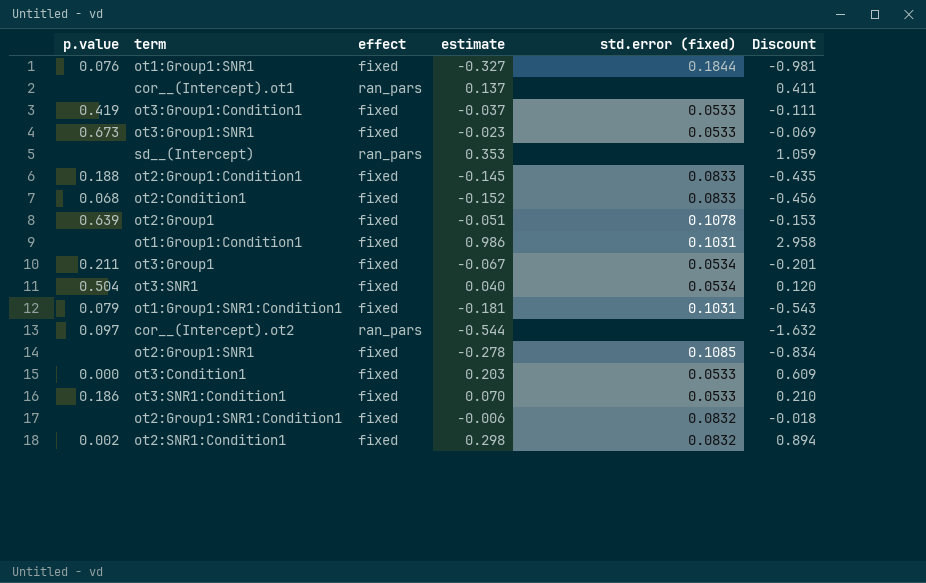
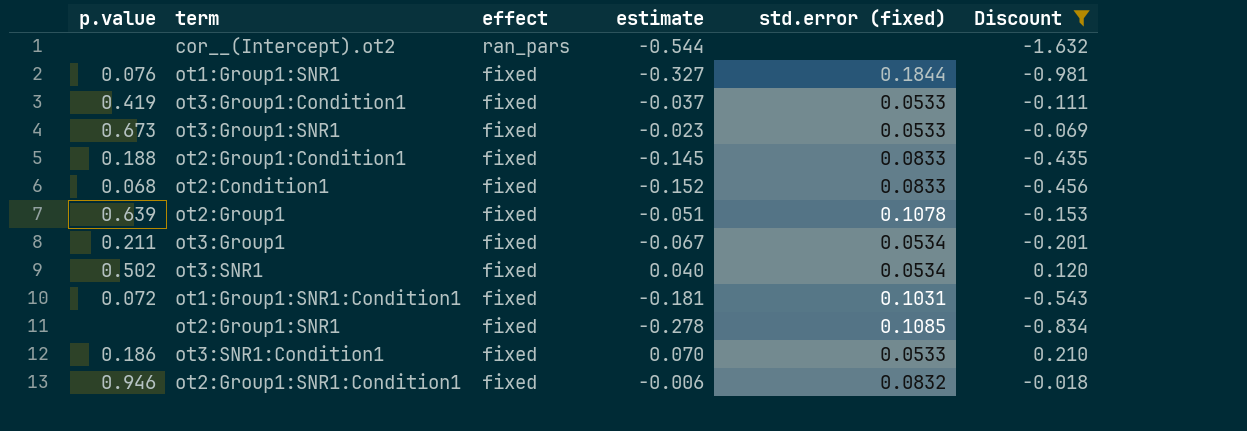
filter: none -> Discount <= 0.210
row order: none -> effect descending
cor__(Intercept).ot2 | p.value: 0.097 -> none
ot3:SNR1 | p.value: 0.504 -> 0.502
ot1:Group1:SNR1:Condition1 | p.value: 0.079 -> 0.072
ot2:Group1:SNR1:Condition1 | p.value: none -> 0.946

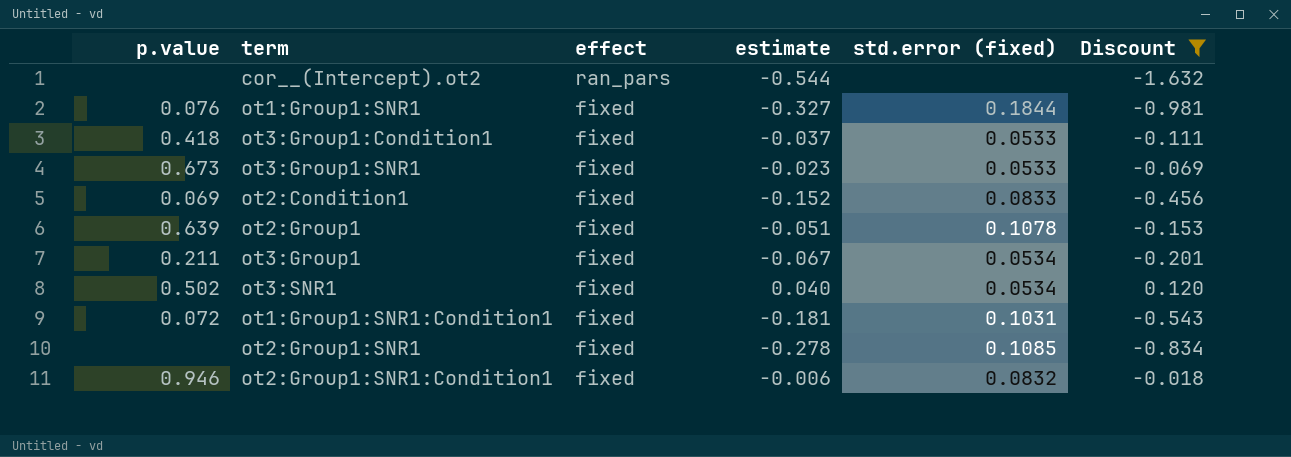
row ot2:Group1:Condition1: 0.188 | fixed | -0.145 | 0.0833 | -0.435 -> none
row ot3:SNR1:Condition1: 0.186 | fixed | 0.070 | 0.0533 | 0.210 -> none
ot3:Group1:Condition1 | p.value: 0.419 -> 0.418
ot2:Condition1 | p.value: 0.068 -> 0.069

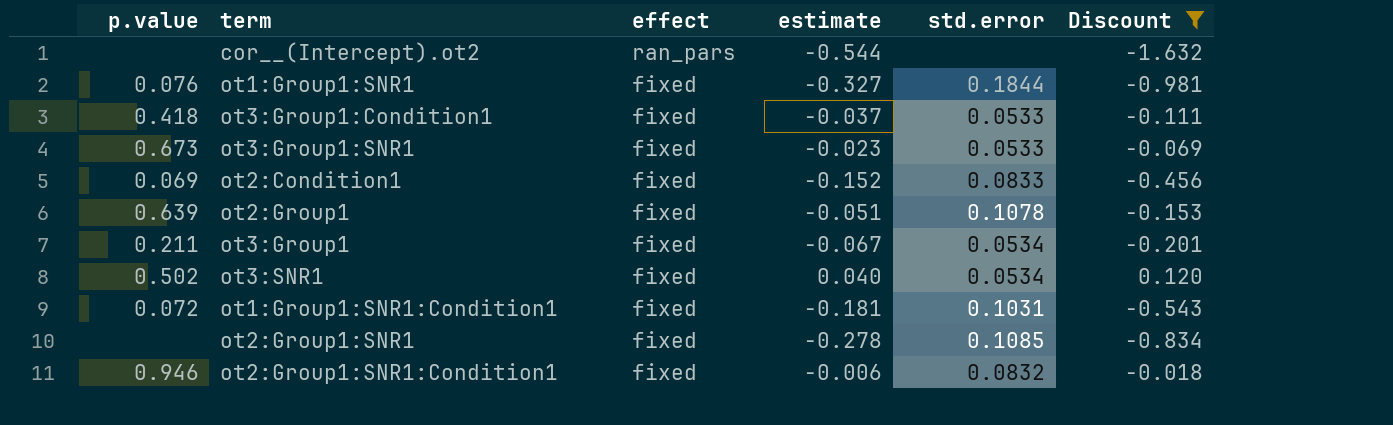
column name: std.error (fixed) -> std.error

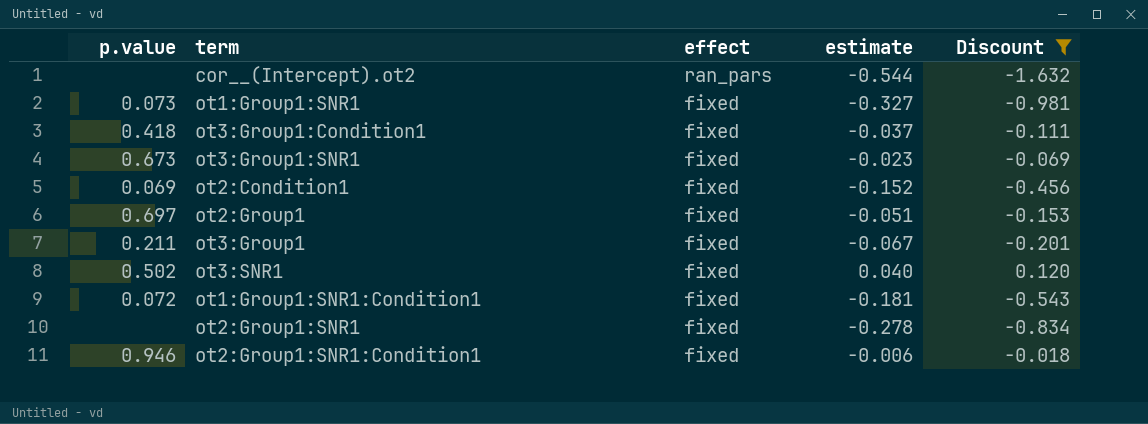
column std.error | position: 5 -> none
ot1:Group1:SNR1 | p.value: 0.076 -> 0.073
ot2:Group1 | p.value: 0.639 -> 0.697

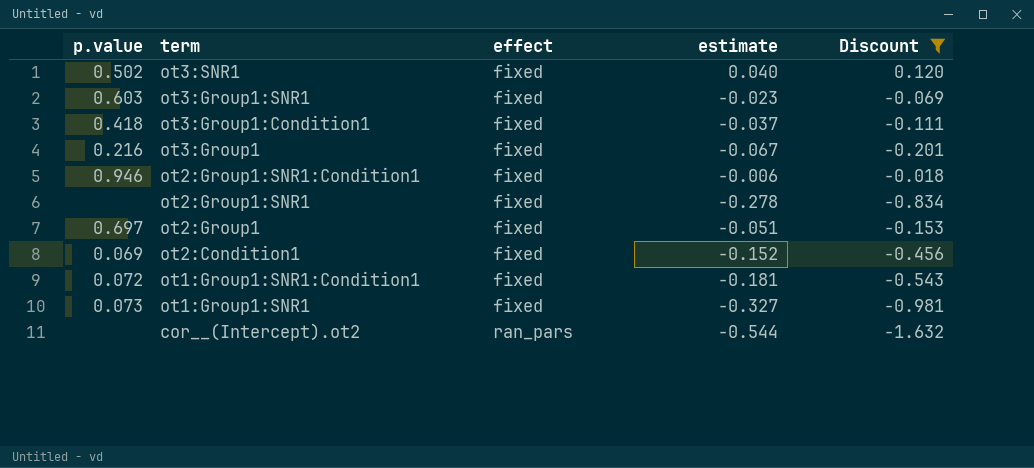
row order: effect descending -> term descending
ot3:Group1:SNR1 | p.value: 0.673 -> 0.603
ot3:Group1 | p.value: 0.211 -> 0.216

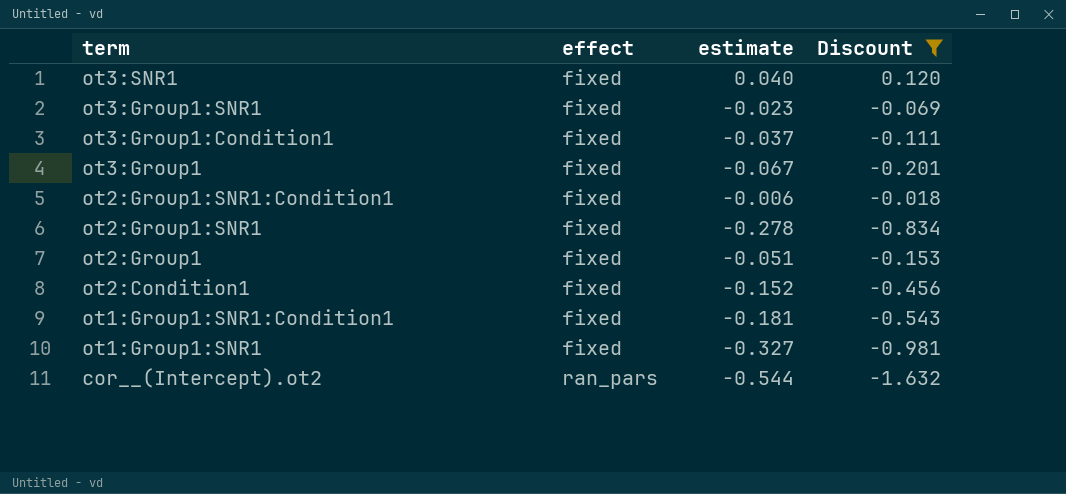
column p.value | position: 1 -> none

